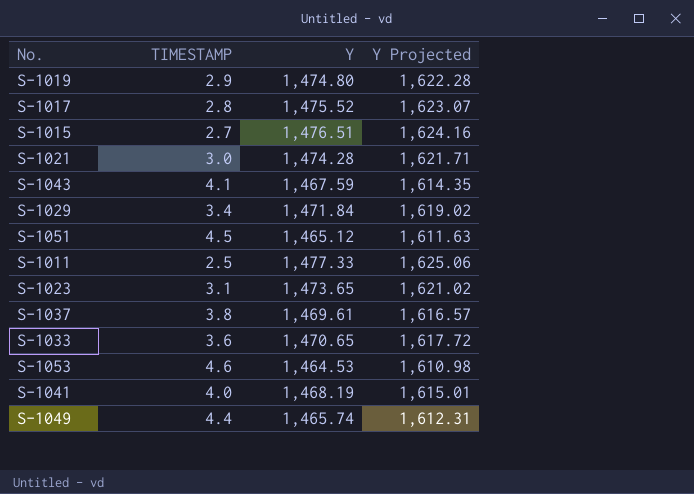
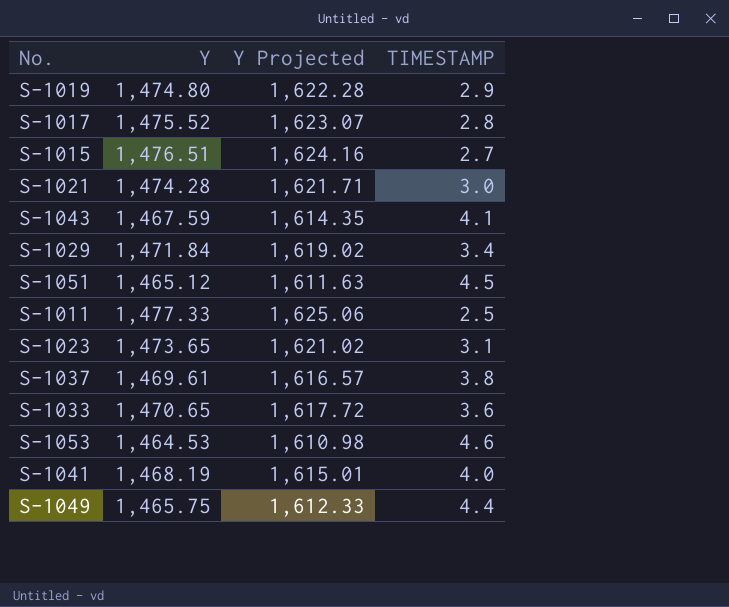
column TIMESTAMP | position: 2 -> 4
S-1049 | Y: 1,465.74 -> 1,465.75
S-1049 | Y Projected: 1,612.31 -> 1,612.33

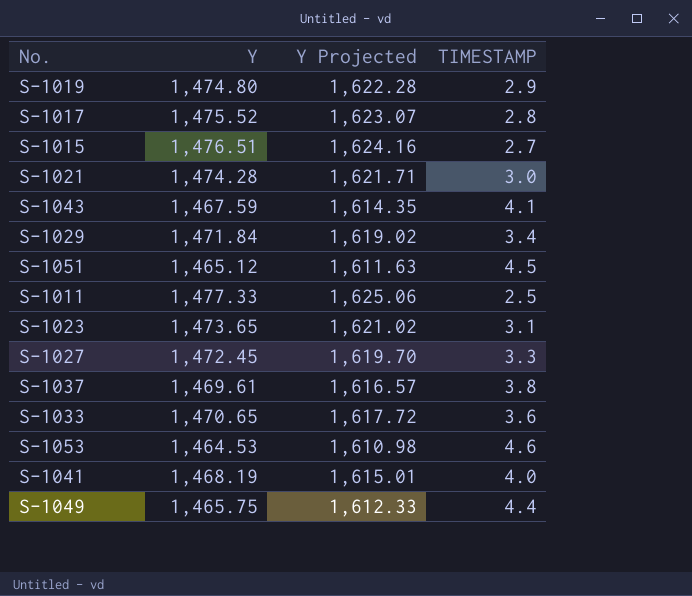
row S-1027: none -> 1,472.45 | 1,619.70 | 3.3

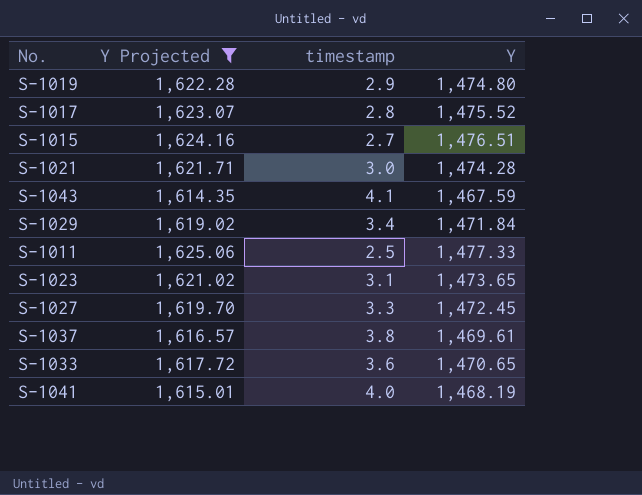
filter: none -> Y Projected >= 1,614.35
column name: TIMESTAMP -> timestamp
column Y | position: 2 -> 4

